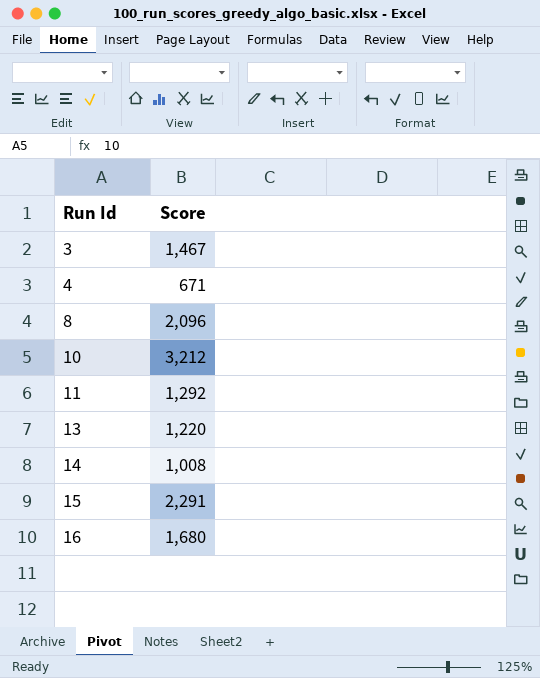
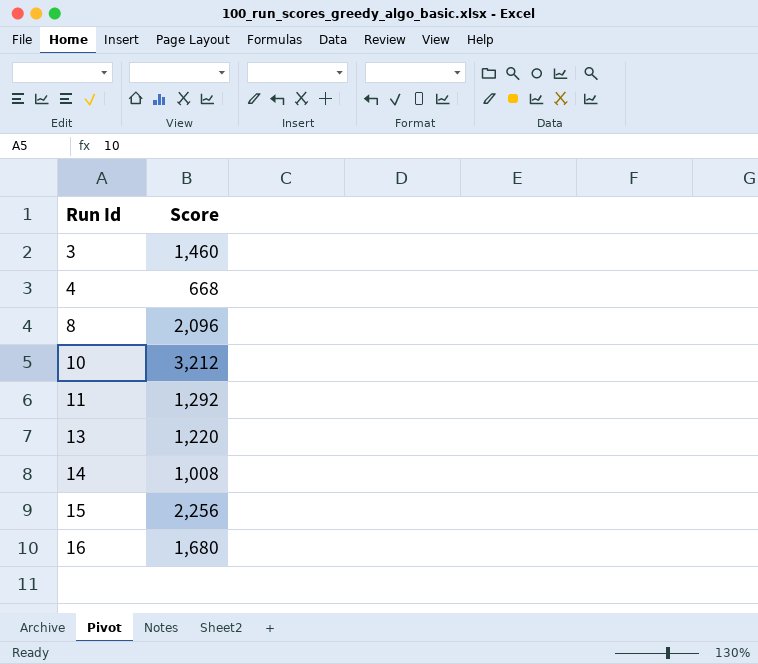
3 | Score: 1,467 -> 1,460
4 | Score: 671 -> 668
15 | Score: 2,291 -> 2,256

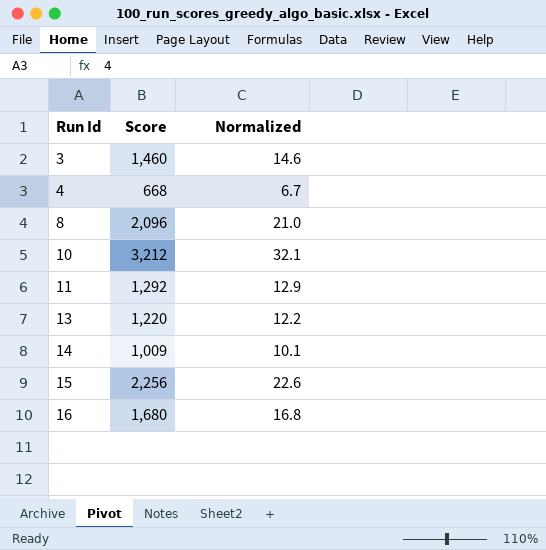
column Normalized | formula: none -> [Score] * 0.01
14 | Score: 1,008 -> 1,009

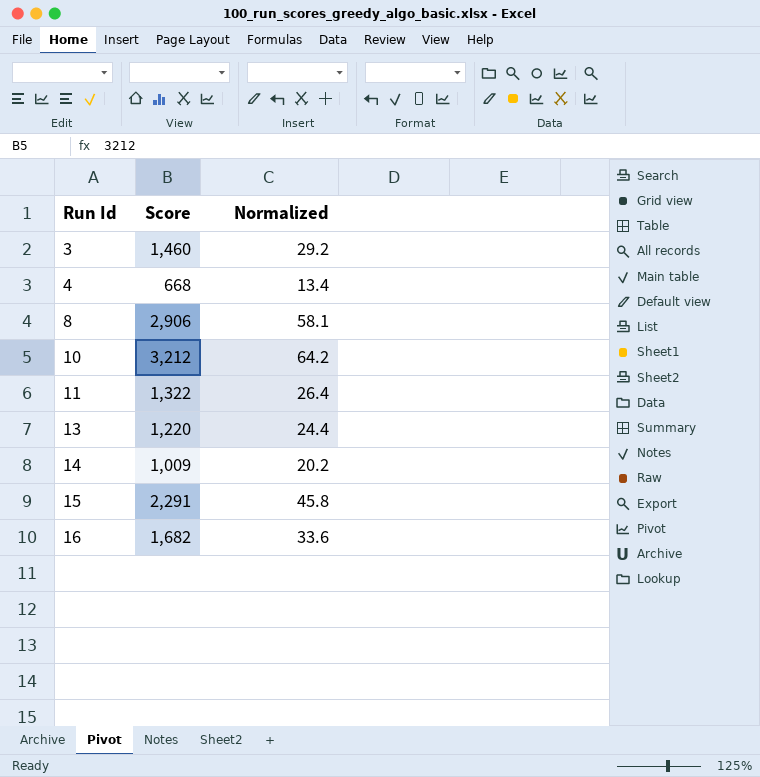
column Normalized | formula: [Score] * 0.01 -> [Score] * 0.02
8 | Score: 2,096 -> 2,906
11 | Score: 1,292 -> 1,322
15 | Score: 2,256 -> 2,291
16 | Score: 1,680 -> 1,682

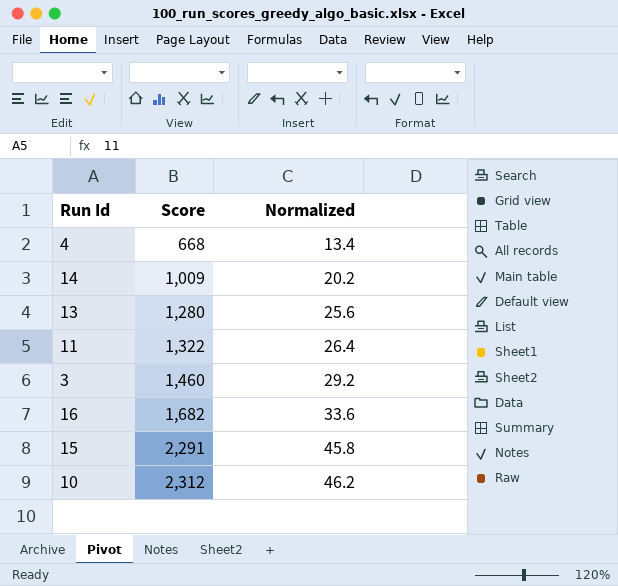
row order: Run Id ascending -> Score ascending
row 8: 2,906 | 58.1 -> none
13 | Score: 1,220 -> 1,280
13 | Normalized: 24.4 -> 25.6
10 | Score: 3,212 -> 2,312
10 | Normalized: 64.2 -> 46.2

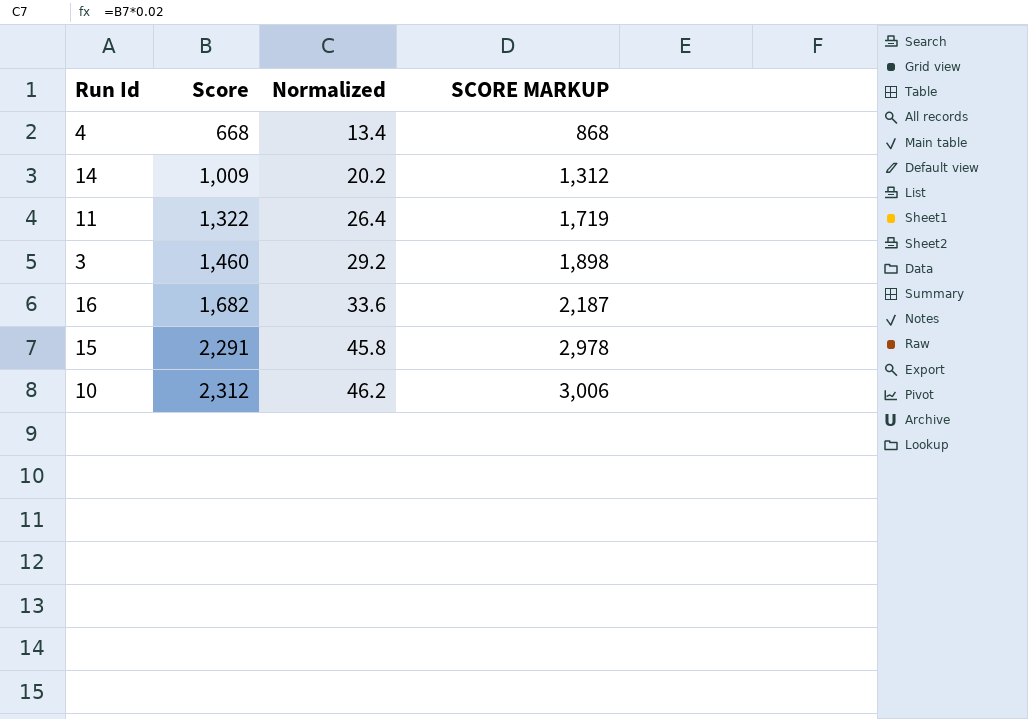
column SCORE MARKUP | formula: none -> [Score] * 1.3
row 13: 1,280 | 25.6 -> none

